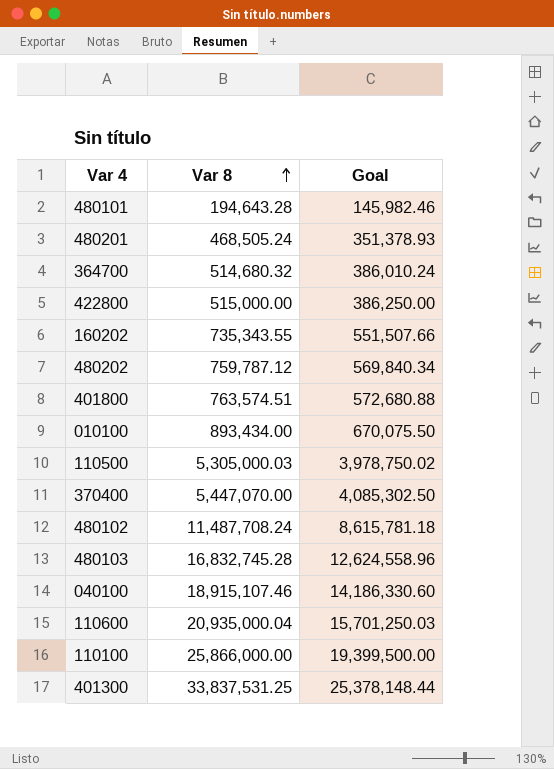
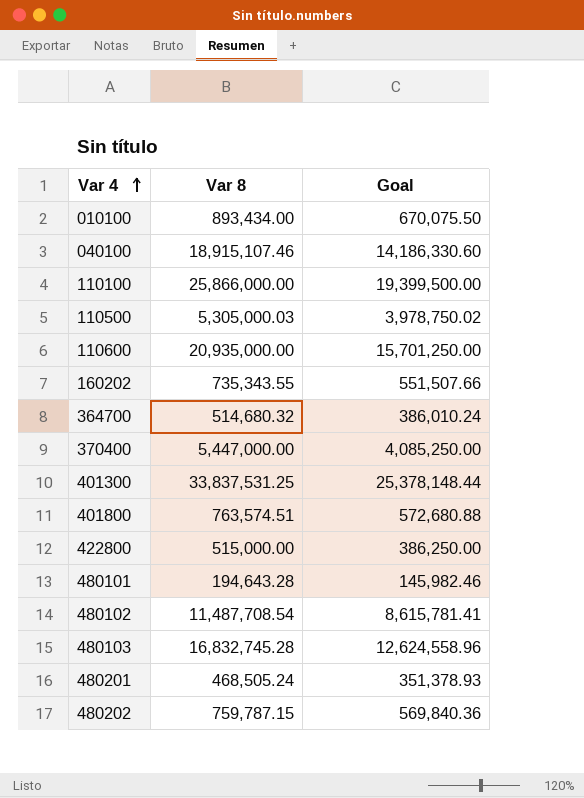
row order: Var 8 ascending -> Var 4 ascending
110600 | Var 8: 20,935,000.04 -> 20,935,000.00
110600 | Goal: 15,701,250.03 -> 15,701,250.00
370400 | Var 8: 5,447,070.00 -> 5,447,000.00
370400 | Goal: 4,085,302.50 -> 4,085,250.00
480102 | Var 8: 11,487,708.24 -> 11,487,708.54
480102 | Goal: 8,615,781.18 -> 8,615,781.41
480202 | Var 8: 759,787.12 -> 759,787.15
480202 | Goal: 569,840.34 -> 569,840.36

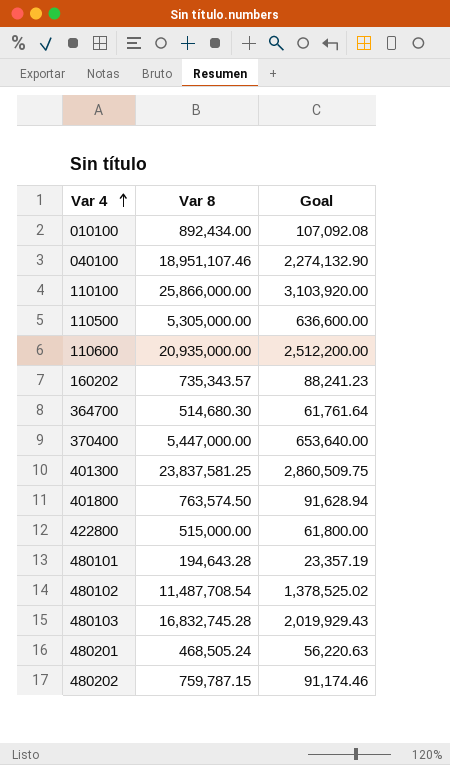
column Goal | formula: [Var 8] * 0.75 -> [Var 8] * 0.12
010100 | Var 8: 893,434.00 -> 892,434.00
040100 | Var 8: 18,915,107.46 -> 18,951,107.46
110500 | Var 8: 5,305,000.03 -> 5,305,000.00
160202 | Var 8: 735,343.55 -> 735,343.57
364700 | Var 8: 514,680.32 -> 514,680.30
401300 | Var 8: 33,837,531.25 -> 23,837,581.25
401800 | Var 8: 763,574.51 -> 763,574.50

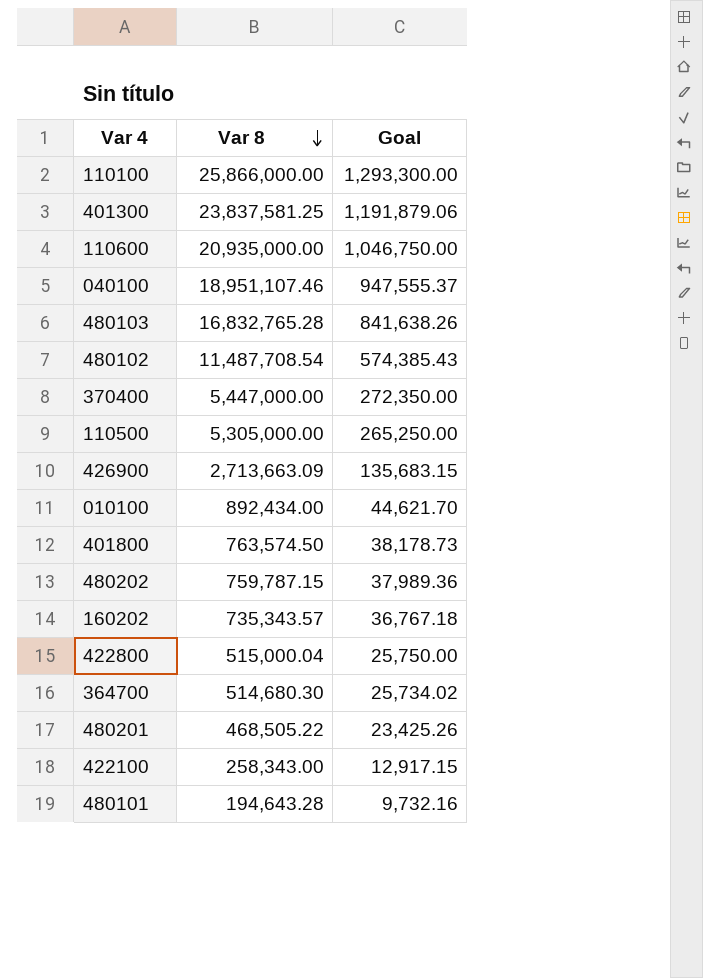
row order: Var 4 ascending -> Var 8 descending
column Goal | formula: [Var 8] * 0.12 -> [Var 8] * 0.05
480103 | Var 8: 16,832,745.28 -> 16,832,765.28
row 426900: none -> 2,713,663.09 | 135,683.15
422800 | Var 8: 515,000.00 -> 515,000.04
480201 | Var 8: 468,505.24 -> 468,505.22
row 422100: none -> 258,343.00 | 12,917.15

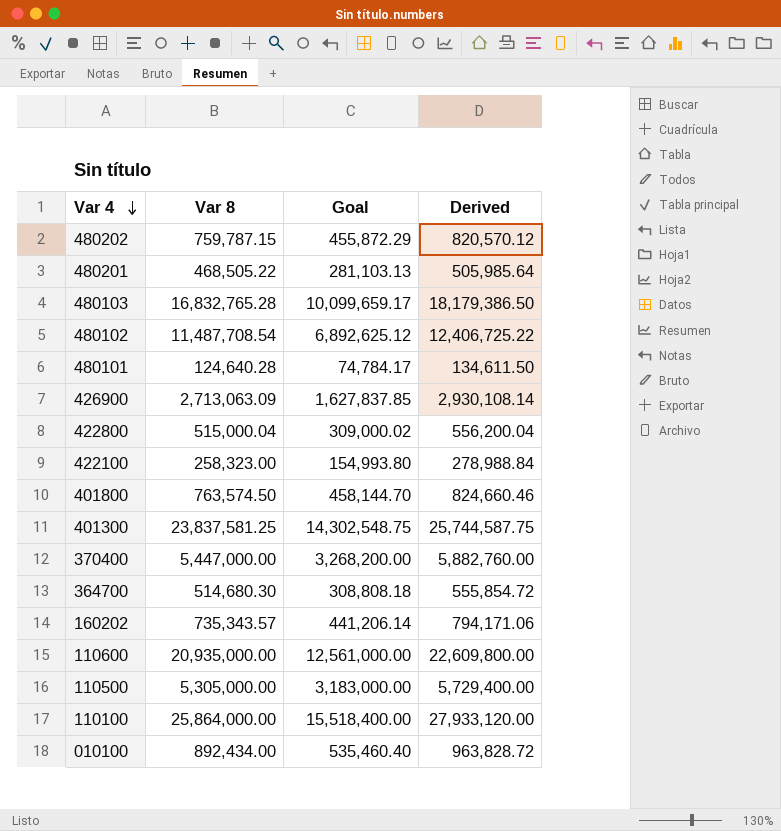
row order: Var 8 descending -> Var 4 descending
column Goal | formula: [Var 8] * 0.05 -> [Var 8] * 0.6
column Derived | formula: none -> [Var 8] * 1.08
row 040100: 18,951,107.46 | 947,555.37 -> none
480101 | Var 8: 194,643.28 -> 124,640.28
426900 | Var 8: 2,713,663.09 -> 2,713,063.09
422100 | Var 8: 258,343.00 -> 258,323.00
110100 | Var 8: 25,866,000.00 -> 25,864,000.00

